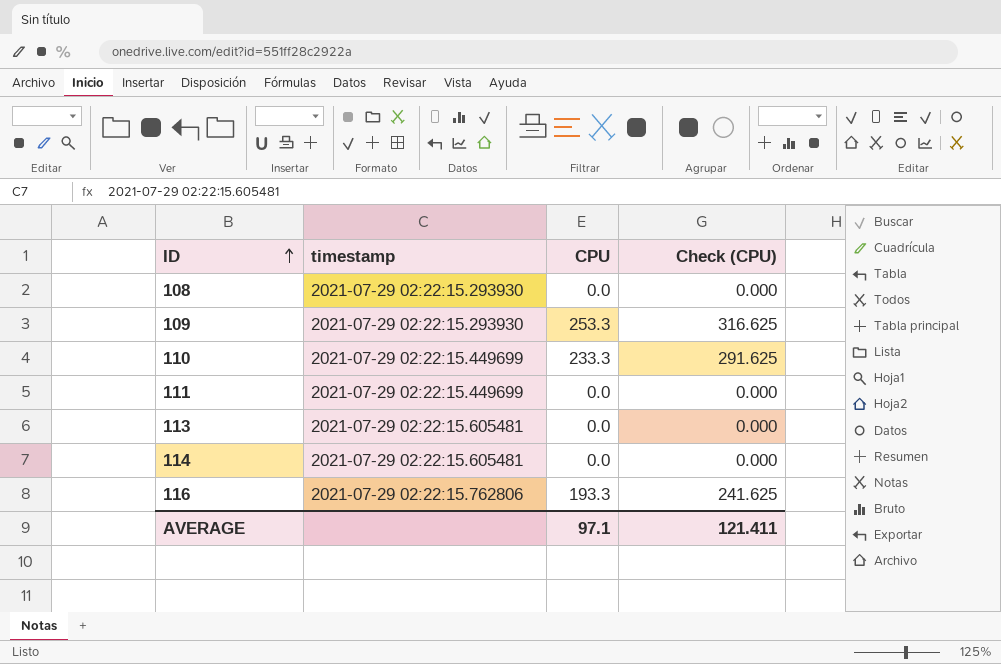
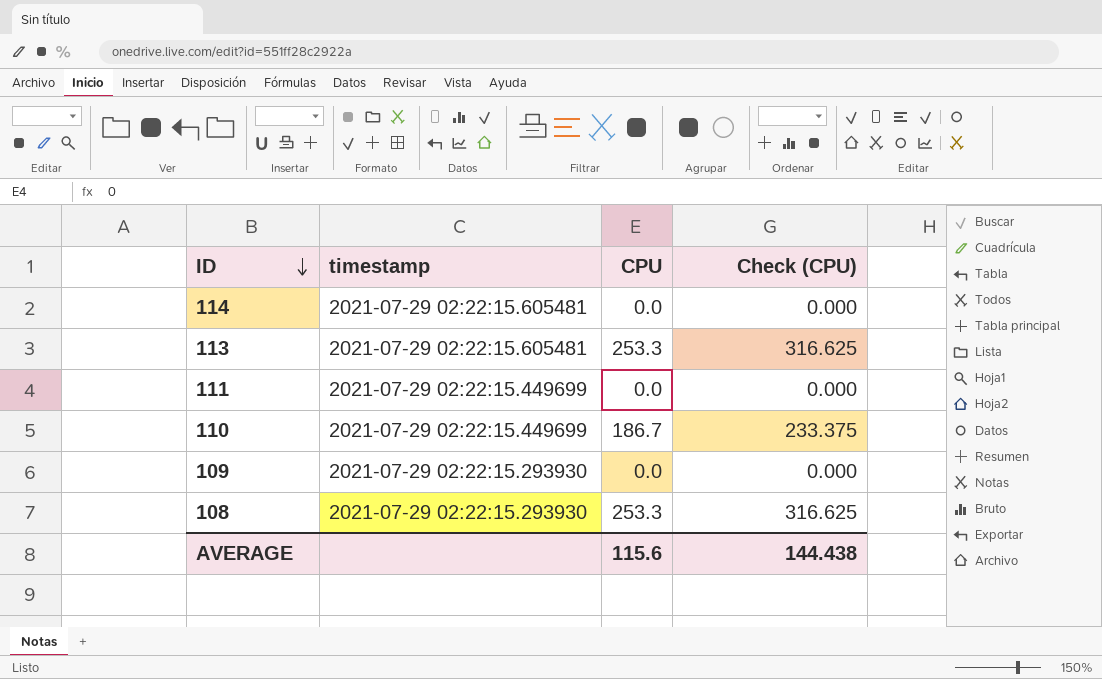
row order: ID ascending -> ID descending
row 116: 2021-07-29 02:22:15.762806 | 193.3 | 241.625 -> none
113 | CPU: 0.0 -> 253.3
113 | Check (CPU): 0.000 -> 316.625
110 | CPU: 233.3 -> 186.7
110 | Check (CPU): 291.625 -> 233.375
109 | CPU: 253.3 -> 0.0
109 | Check (CPU): 316.625 -> 0.000
108 | CPU: 0.0 -> 253.3
108 | Check (CPU): 0.000 -> 316.625
AVERAGE | CPU: 97.1 -> 115.6
AVERAGE | Check (CPU): 121.411 -> 144.438

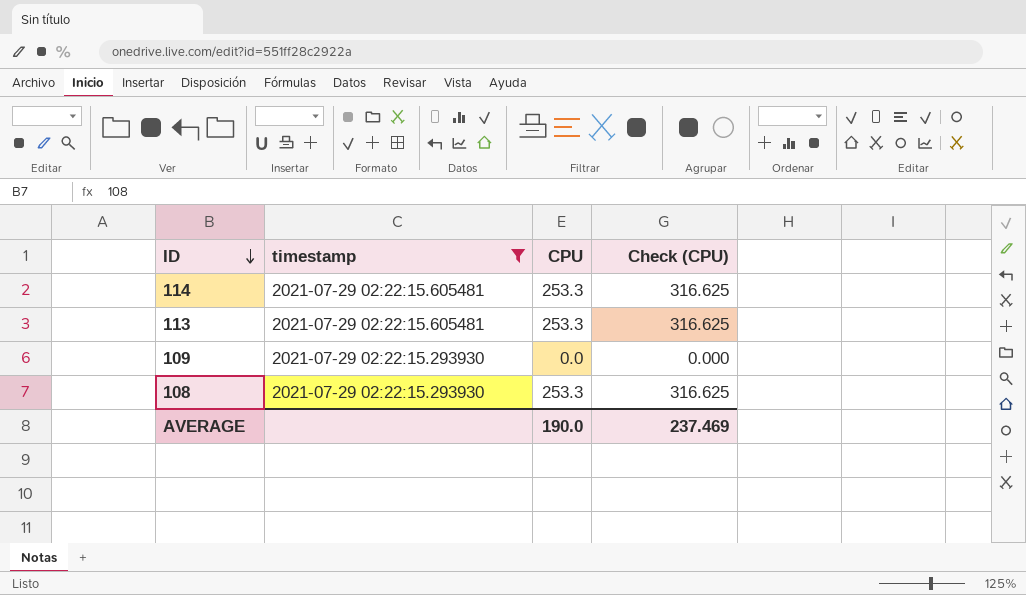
filter: none -> timestamp != 2021-07-29 02:22:15.449699
114 | CPU: 0.0 -> 253.3
114 | Check (CPU): 0.000 -> 316.625
AVERAGE | CPU: 115.6 -> 190.0
AVERAGE | Check (CPU): 144.438 -> 237.469

